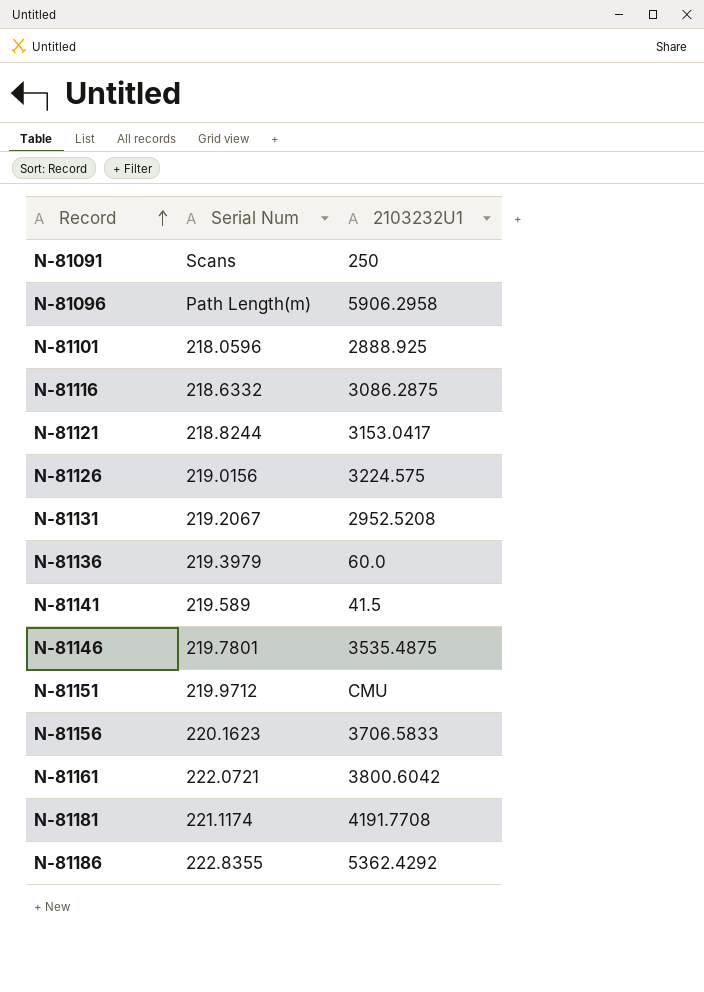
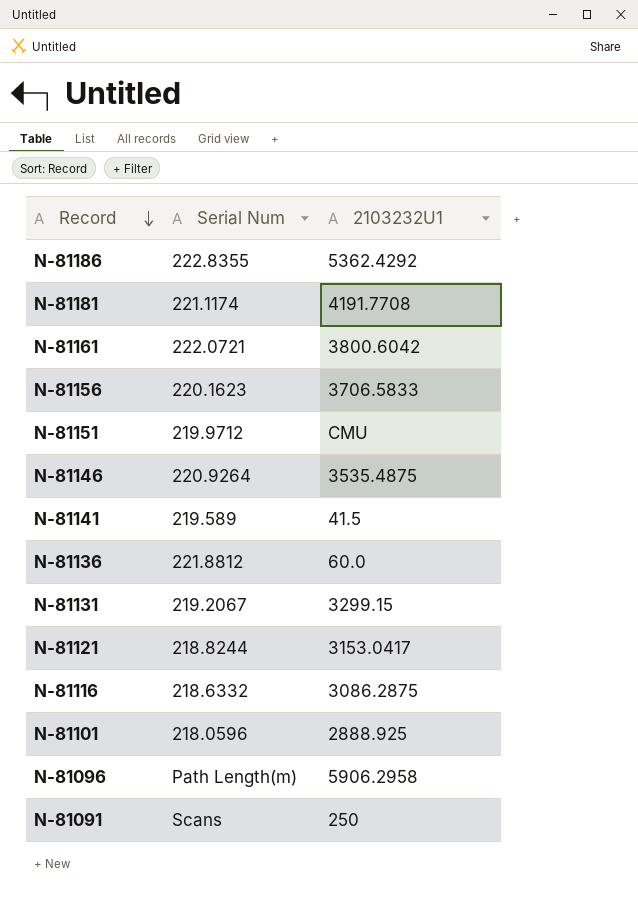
row order: Record ascending -> Record descending
row N-81126: 219.0156 | 3224.575 -> none
N-81146 | Serial Num: 219.7801 -> 220.9264
N-81136 | Serial Num: 219.3979 -> 221.8812
N-81131 | 2103232U1: 2952.5208 -> 3299.15

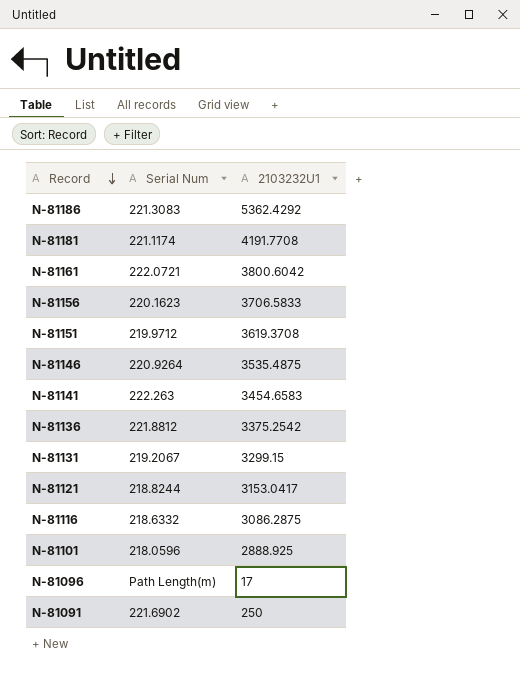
N-81186 | Serial Num: 222.8355 -> 221.3083
N-81151 | 2103232U1: CMU -> 3619.3708
N-81141 | Serial Num: 219.589 -> 222.263
N-81141 | 2103232U1: 41.5 -> 3454.6583
N-81136 | 2103232U1: 60.0 -> 3375.2542
N-81096 | 2103232U1: 5906.2958 -> 17
N-81091 | Serial Num: Scans -> 221.6902

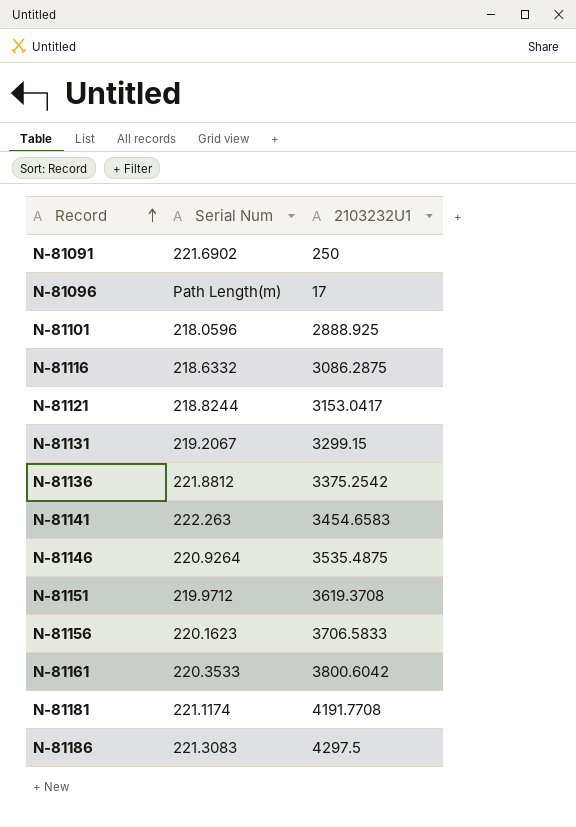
row order: Record descending -> Record ascending
N-81161 | Serial Num: 222.0721 -> 220.3533
N-81186 | 2103232U1: 5362.4292 -> 4297.5

